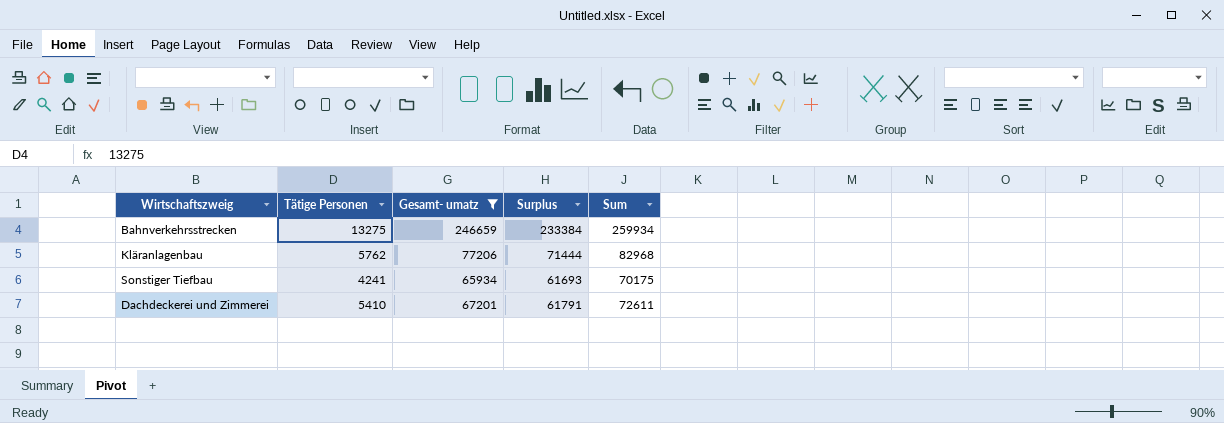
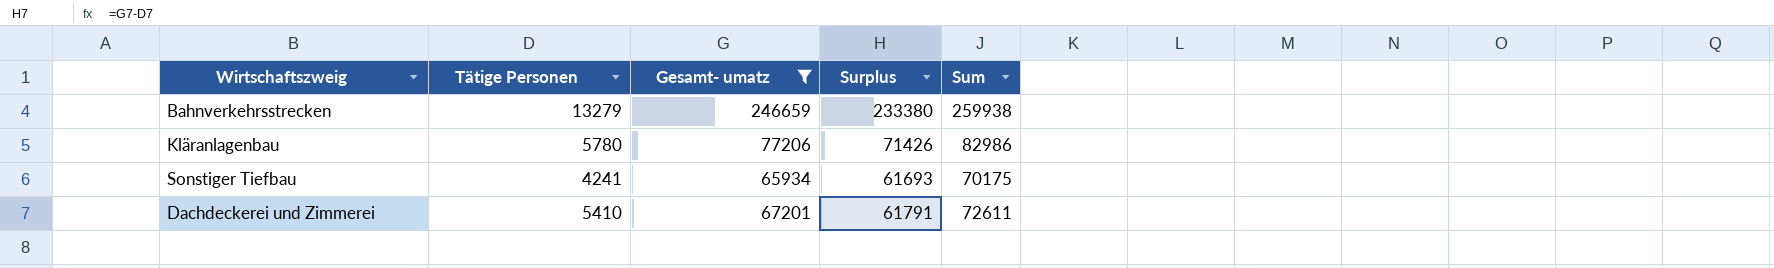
Bahnverkehrsstrecken | Tätige Personen: 13275 -> 13279
Bahnverkehrsstrecken | Surplus: 233384 -> 233380
Bahnverkehrsstrecken | Sum: 259934 -> 259938
Kläranlagenbau | Tätige Personen: 5762 -> 5780
Kläranlagenbau | Surplus: 71444 -> 71426
Kläranlagenbau | Sum: 82968 -> 82986

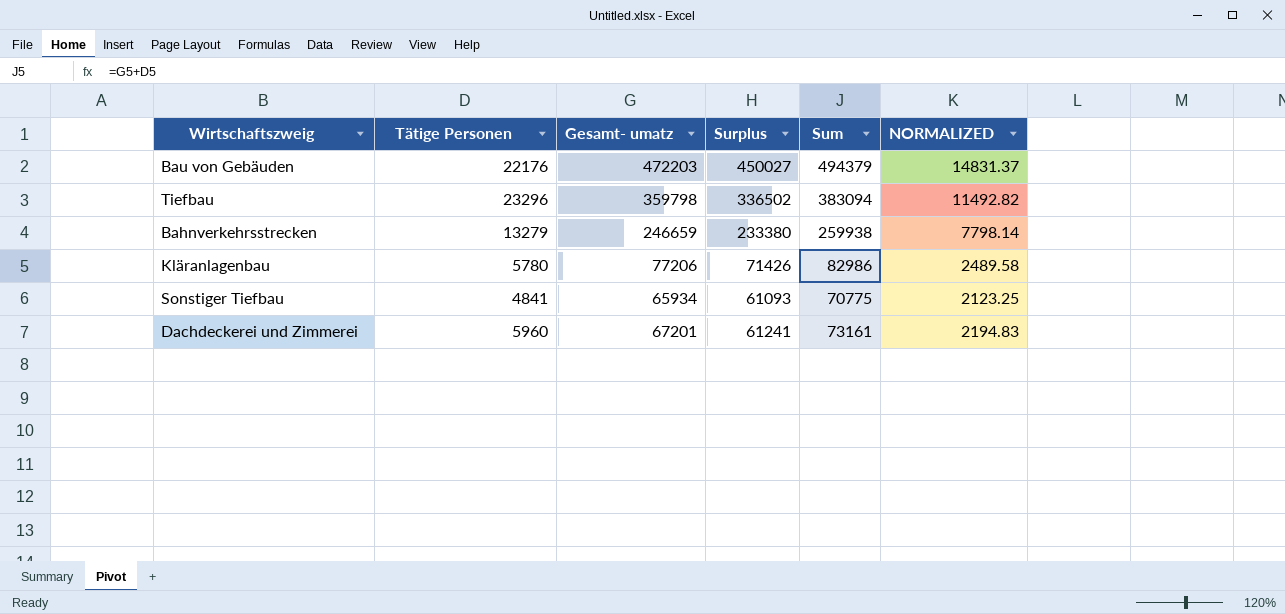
filter: Gesamt- umatz <= 246659 -> none
column NORMALIZED | formula: none -> [Sum] * 0.03
Sonstiger Tiefbau | Tätige Personen: 4241 -> 4841
Sonstiger Tiefbau | Surplus: 61693 -> 61093
Sonstiger Tiefbau | Sum: 70175 -> 70775
Dachdeckerei und Zimmerei | Tätige Personen: 5410 -> 5960
Dachdeckerei und Zimmerei | Surplus: 61791 -> 61241
Dachdeckerei und Zimmerei | Sum: 72611 -> 73161

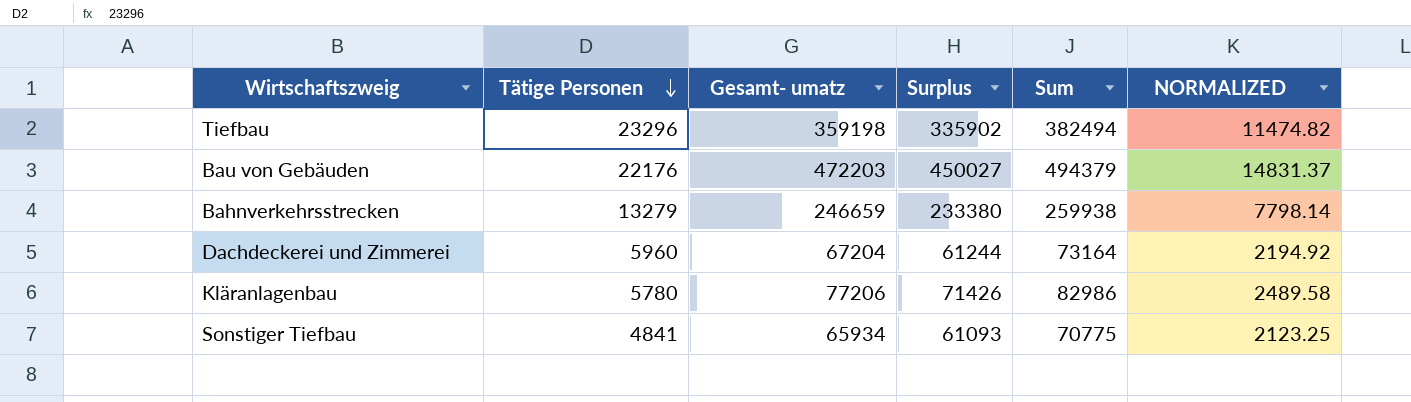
row order: none -> Tätige Personen descending
Tiefbau | Gesamt- umatz: 359798 -> 359198
Tiefbau | Surplus: 336502 -> 335902
Tiefbau | Sum: 383094 -> 382494
Tiefbau | NORMALIZED: 11492.82 -> 11474.82
Dachdeckerei und Zimmerei | Gesamt- umatz: 67201 -> 67204
Dachdeckerei und Zimmerei | Surplus: 61241 -> 61244
Dachdeckerei und Zimmerei | Sum: 73161 -> 73164
Dachdeckerei und Zimmerei | NORMALIZED: 2194.83 -> 2194.92

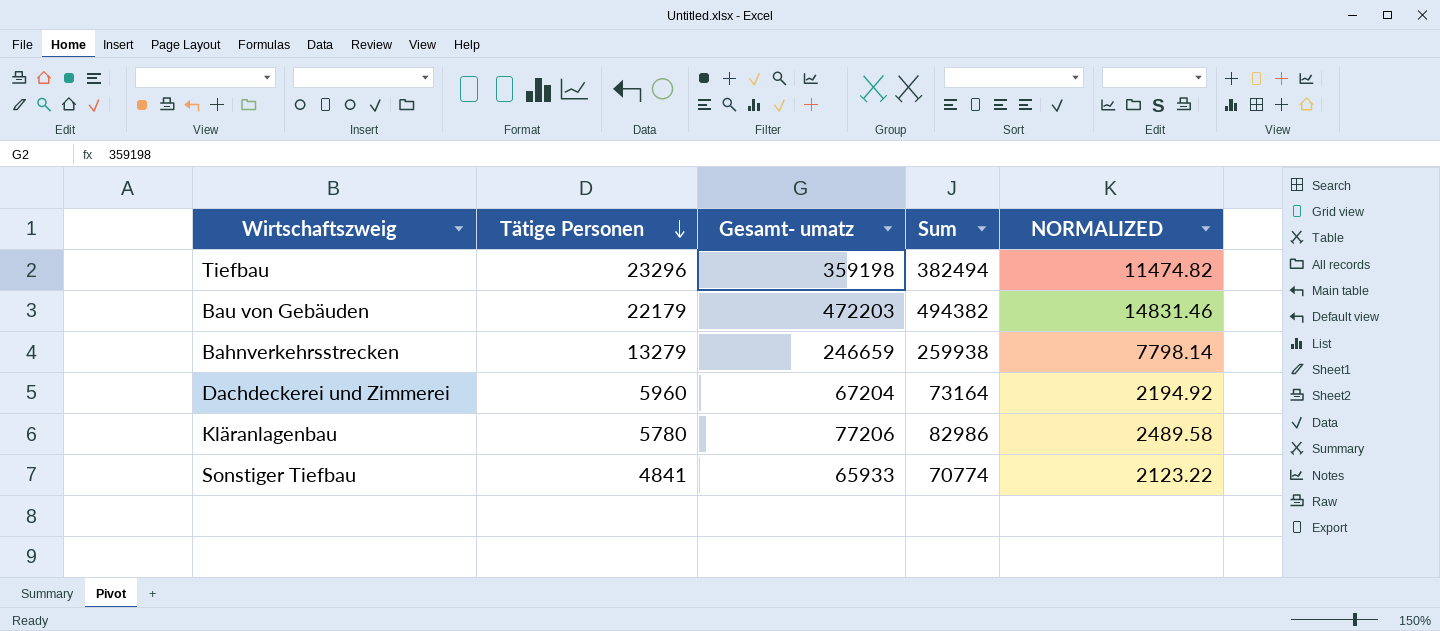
column Surplus | formula: [Gesamt- umatz] - [Tätige Personen] -> none
Bau von Gebäuden | Tätige Personen: 22176 -> 22179
Bau von Gebäuden | Sum: 494379 -> 494382
Bau von Gebäuden | NORMALIZED: 14831.37 -> 14831.46
Sonstiger Tiefbau | Gesamt- umatz: 65934 -> 65933
Sonstiger Tiefbau | Sum: 70775 -> 70774
Sonstiger Tiefbau | NORMALIZED: 2123.25 -> 2123.22

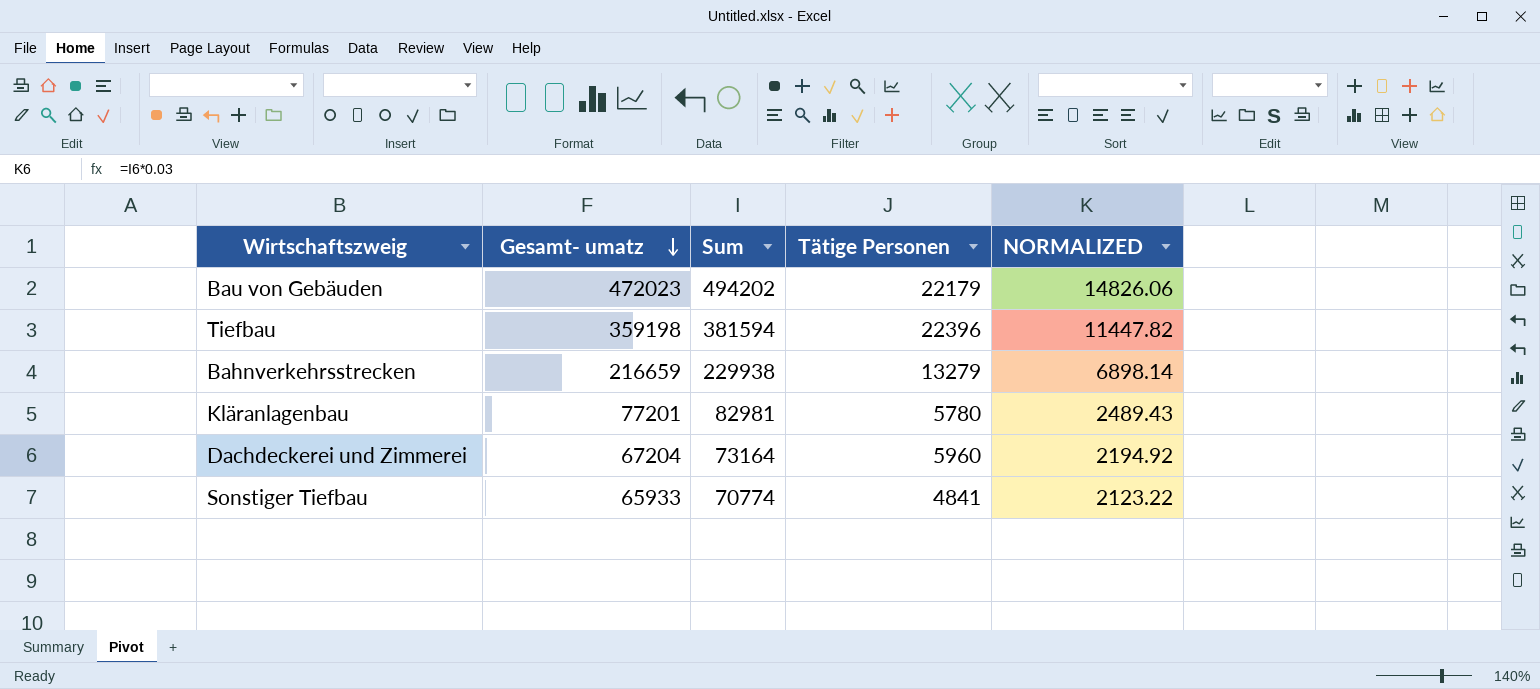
row order: Tätige Personen descending -> Gesamt- umatz descending
column Tätige Personen | position: 2 -> 4
Bau von Gebäuden | Gesamt- umatz: 472203 -> 472023
Bau von Gebäuden | Sum: 494382 -> 494202
Bau von Gebäuden | NORMALIZED: 14831.46 -> 14826.06
Tiefbau | Sum: 382494 -> 381594
Tiefbau | Tätige Personen: 23296 -> 22396
Tiefbau | NORMALIZED: 11474.82 -> 11447.82
Bahnverkehrsstrecken | Gesamt- umatz: 246659 -> 216659
Bahnverkehrsstrecken | Sum: 259938 -> 229938
Bahnverkehrsstrecken | NORMALIZED: 7798.14 -> 6898.14
Kläranlagenbau | Gesamt- umatz: 77206 -> 77201
Kläranlagenbau | Sum: 82986 -> 82981
Kläranlagenbau | NORMALIZED: 2489.58 -> 2489.43

